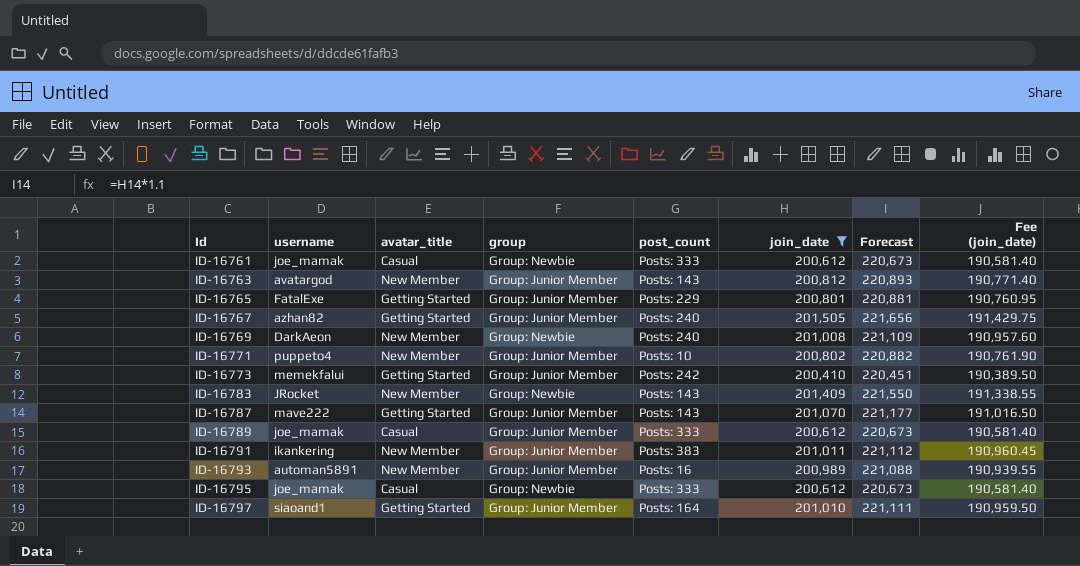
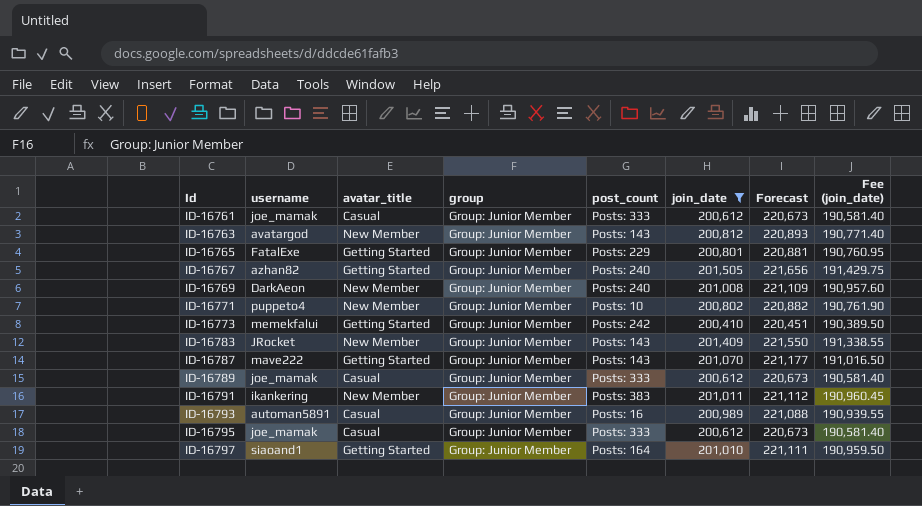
ID-16761 | group: Group: Newbie -> Group: Junior Member
ID-16769 | group: Group: Newbie -> Group: Junior Member
ID-16783 | group: Group: Newbie -> Group: Junior Member
ID-16793 | avatar_title: New Member -> Casual
ID-16795 | group: Group: Newbie -> Group: Junior Member

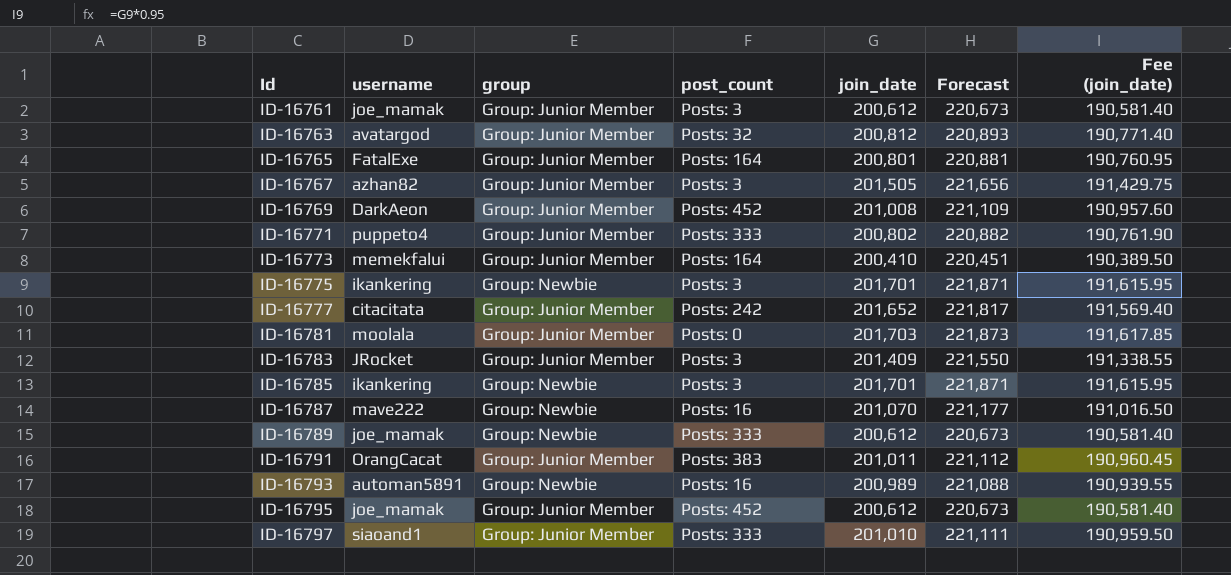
filter: join_date <= 201,505 -> none
column avatar_title | position: 3 -> none
ID-16761 | post_count: Posts: 333 -> Posts: 3
ID-16763 | post_count: Posts: 143 -> Posts: 32
ID-16765 | post_count: Posts: 229 -> Posts: 164
ID-16767 | post_count: Posts: 240 -> Posts: 3
ID-16769 | post_count: Posts: 240 -> Posts: 452
ID-16771 | post_count: Posts: 10 -> Posts: 333
ID-16773 | post_count: Posts: 242 -> Posts: 164
ID-16783 | post_count: Posts: 143 -> Posts: 3
ID-16787 | group: Group: Junior Member -> Group: Newbie
ID-16787 | post_count: Posts: 143 -> Posts: 16
ID-16789 | group: Group: Junior Member -> Group: Newbie
ID-16791 | username: ikankering -> OrangCacat
ID-16793 | group: Group: Junior Member -> Group: Newbie
ID-16795 | post_count: Posts: 333 -> Posts: 452
ID-16797 | post_count: Posts: 164 -> Posts: 333

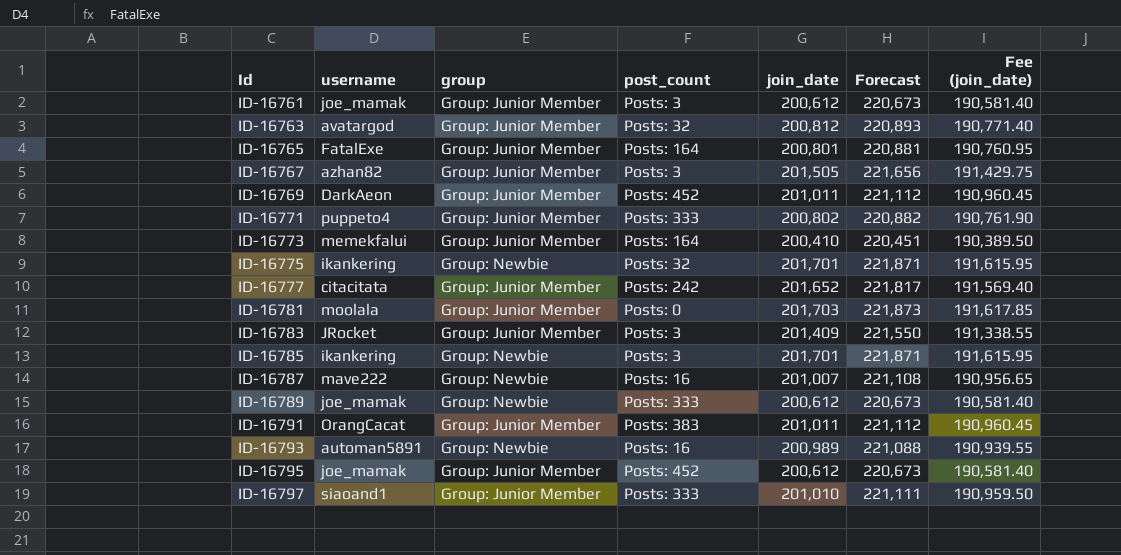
ID-16769 | join_date: 201,008 -> 201,011
ID-16769 | Forecast: 221,109 -> 221,112
ID-16769 | Fee (join_date): 190,957.60 -> 190,960.45
ID-16775 | post_count: Posts: 3 -> Posts: 32
ID-16787 | join_date: 201,070 -> 201,007
ID-16787 | Forecast: 221,177 -> 221,108
ID-16787 | Fee (join_date): 191,016.50 -> 190,956.65

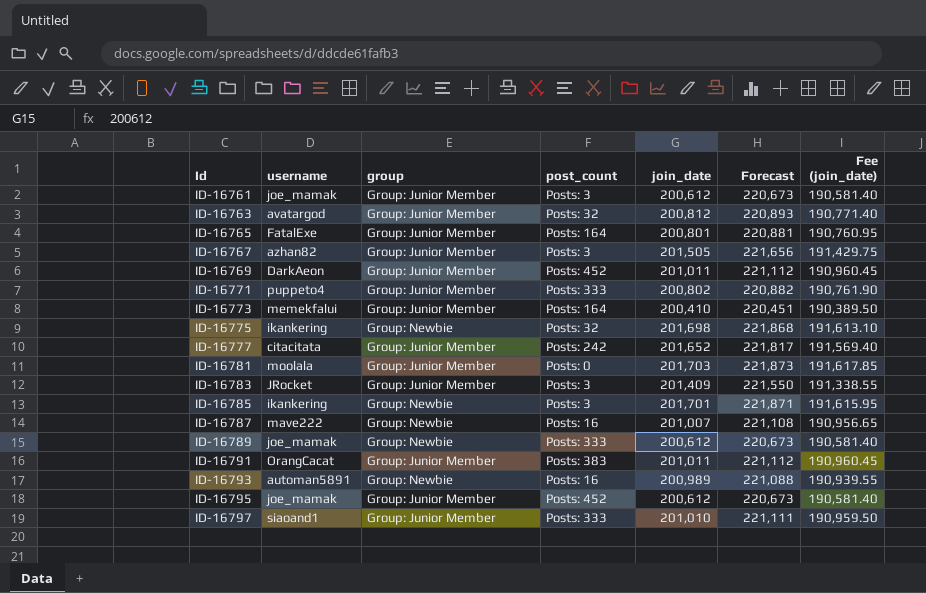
ID-16775 | join_date: 201,701 -> 201,698
ID-16775 | Forecast: 221,871 -> 221,868
ID-16775 | Fee (join_date): 191,615.95 -> 191,613.10

